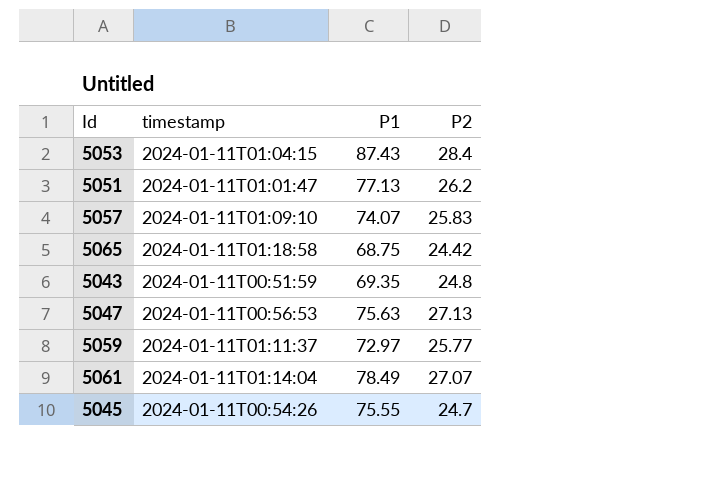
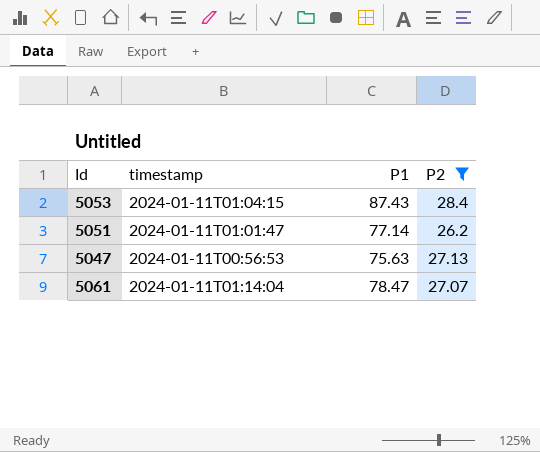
filter: none -> P2 >= 26.2
5051 | P1: 77.13 -> 77.14
5061 | P1: 78.49 -> 78.47

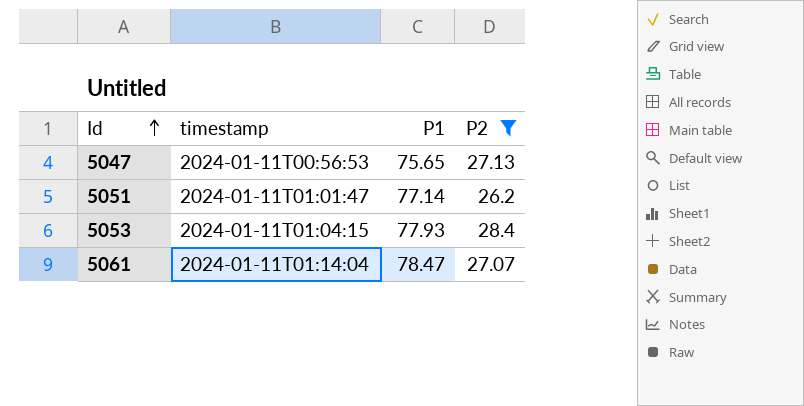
row order: none -> Id ascending
5047 | P1: 75.63 -> 75.65
5053 | P1: 87.43 -> 77.93

